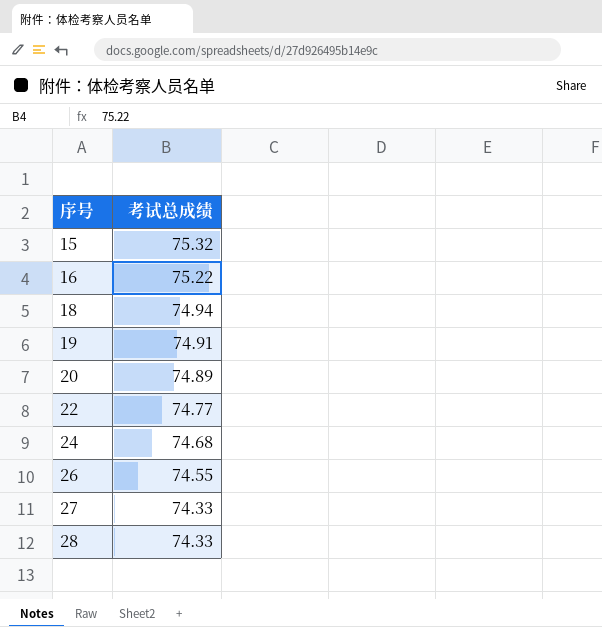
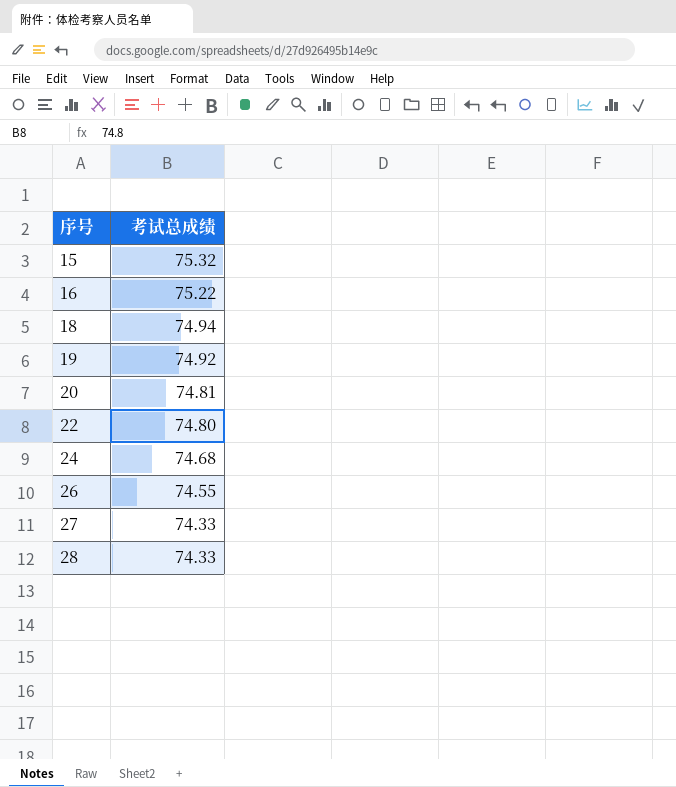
19 | 考试总成绩: 74.91 -> 74.92
20 | 考试总成绩: 74.89 -> 74.81
22 | 考试总成绩: 74.77 -> 74.80

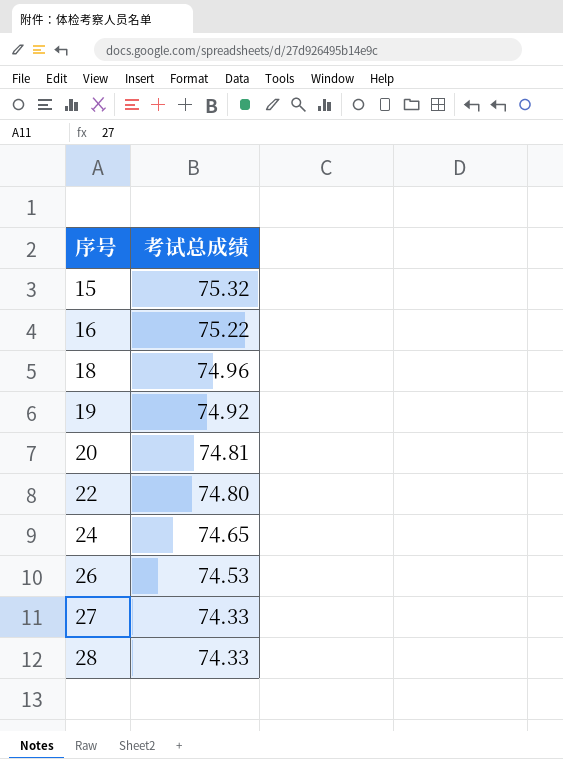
18 | 考试总成绩: 74.94 -> 74.96
24 | 考试总成绩: 74.68 -> 74.65
26 | 考试总成绩: 74.55 -> 74.53

